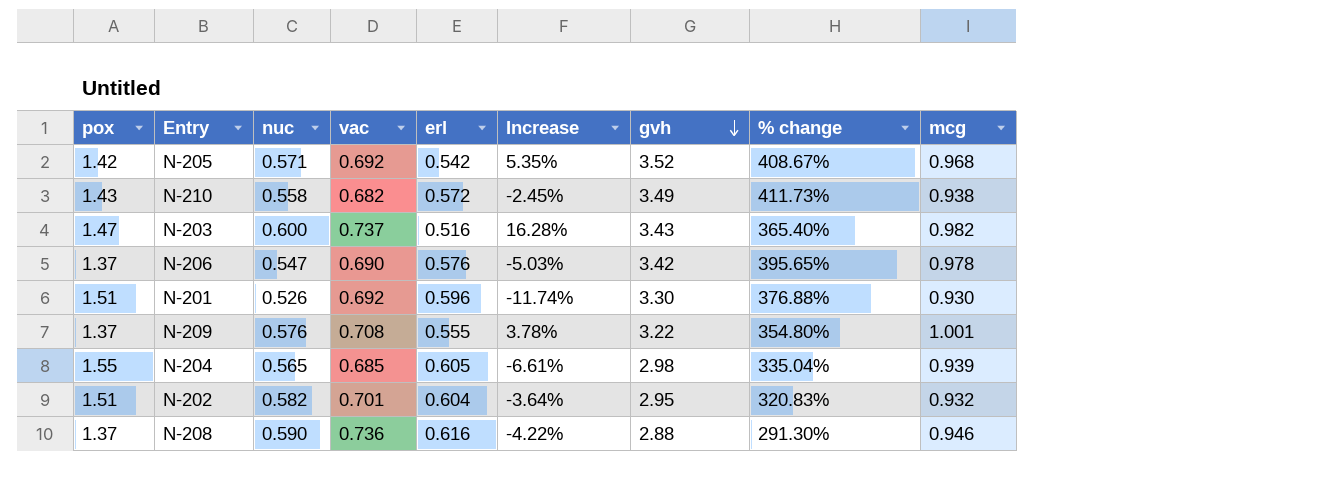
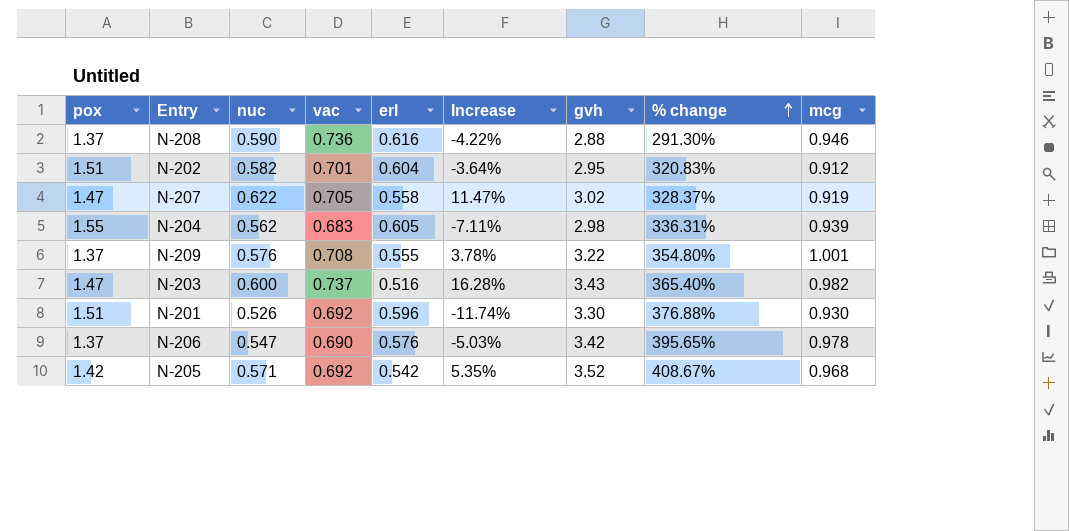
row order: gvh descending -> % change ascending
row N-210: 1.43 | 0.558 | 0.682 | 0.572 | -2.45% | 3.49 | 411.73% | 0.938 -> none
N-202 | mcg: 0.932 -> 0.912
row N-207: none -> 1.47 | 0.622 | 0.705 | 0.558 | 11.47% | 3.02 | 328.37% | 0.919
N-204 | nuc: 0.565 -> 0.562
N-204 | vac: 0.685 -> 0.683
N-204 | Increase: -6.61% -> -7.11%
N-204 | % change: 335.04% -> 336.31%

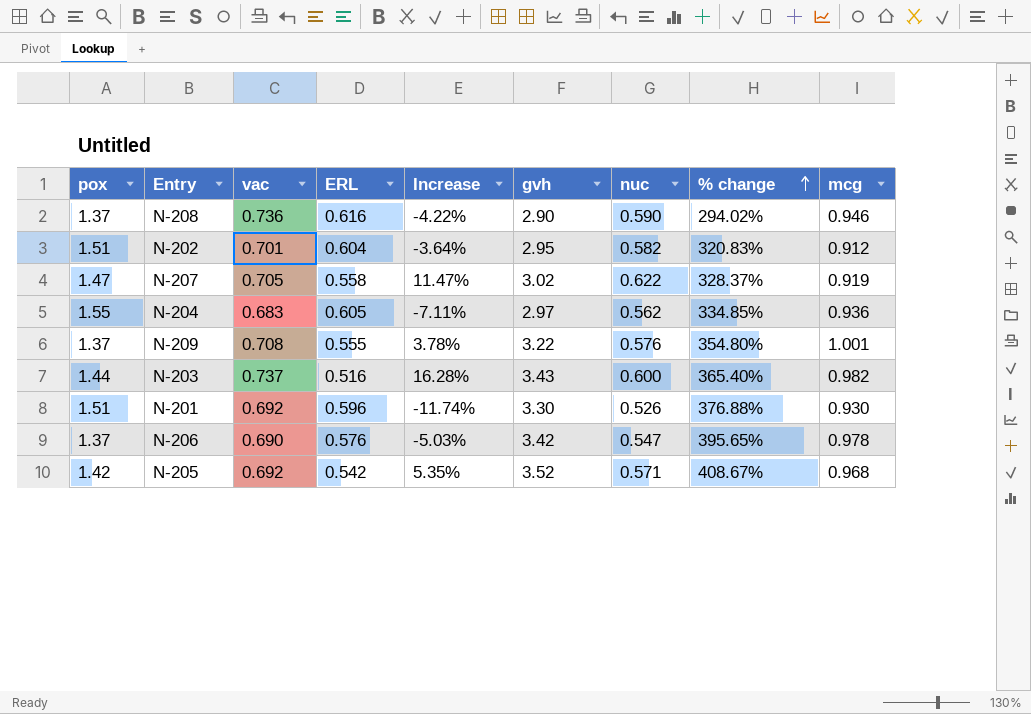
column name: erl -> ERL
column nuc | position: 3 -> 7
N-208 | gvh: 2.88 -> 2.90
N-208 | % change: 291.30% -> 294.02%
N-204 | gvh: 2.98 -> 2.97
N-204 | % change: 336.31% -> 334.85%
N-204 | mcg: 0.939 -> 0.936
N-203 | pox: 1.47 -> 1.44

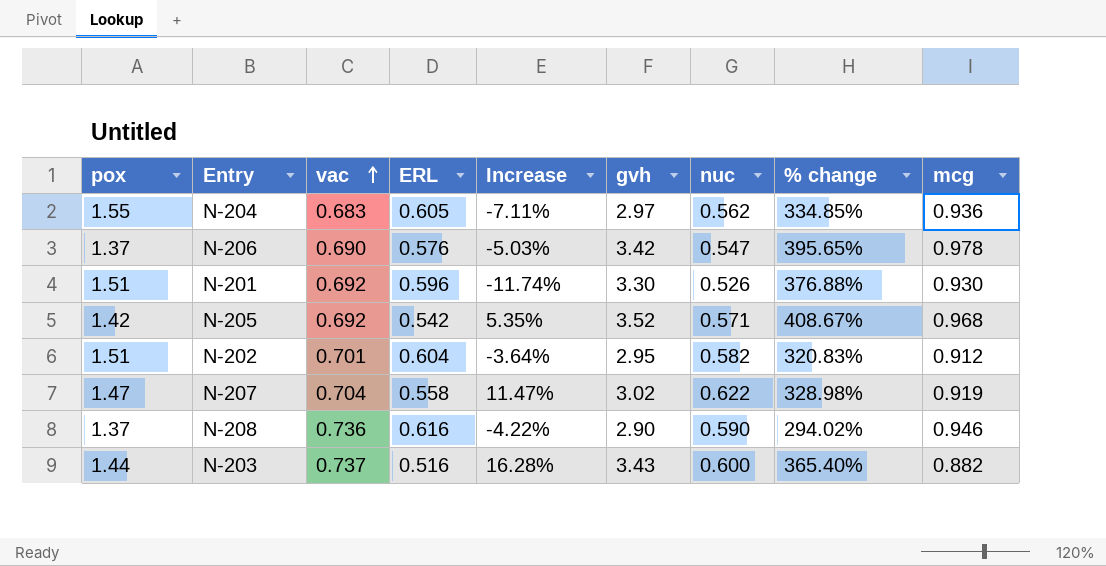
row order: % change ascending -> vac ascending
row N-209: 1.37 | 0.708 | 0.555 | 3.78% | 3.22 | 0.576 | 354.80% | 1.001 -> none
N-207 | vac: 0.705 -> 0.704
N-207 | % change: 328.37% -> 328.98%
N-203 | mcg: 0.982 -> 0.882

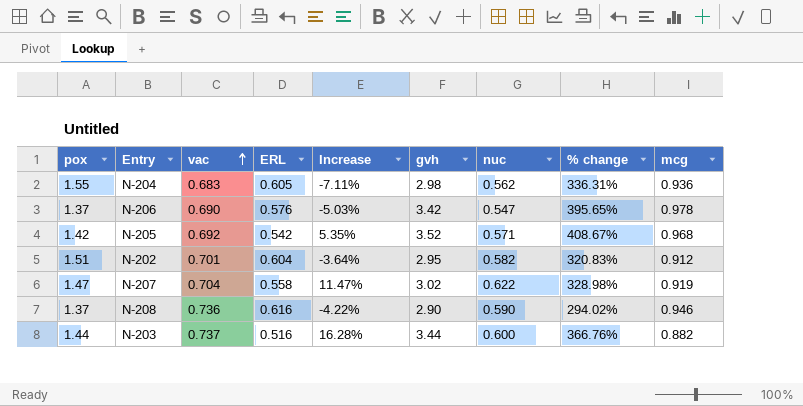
row N-201: 1.51 | 0.692 | 0.596 | -11.74% | 3.30 | 0.526 | 376.88% | 0.930 -> none
N-204 | gvh: 2.97 -> 2.98
N-204 | % change: 334.85% -> 336.31%
N-203 | gvh: 3.43 -> 3.44
N-203 | % change: 365.40% -> 366.76%

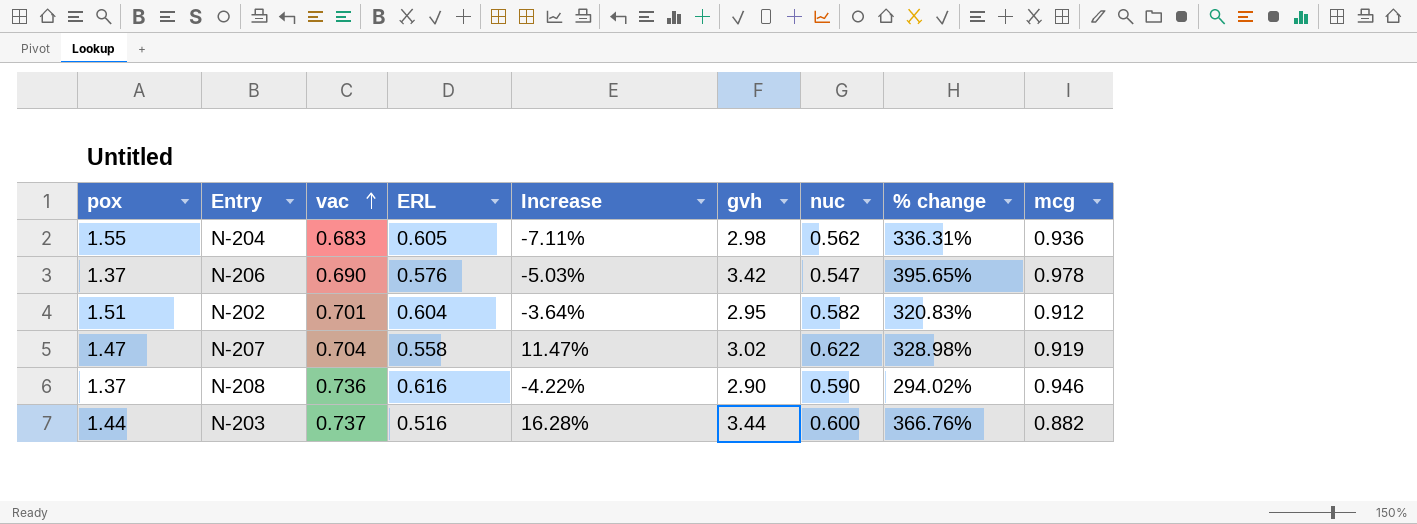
row N-205: 1.42 | 0.692 | 0.542 | 5.35% | 3.52 | 0.571 | 408.67% | 0.968 -> none

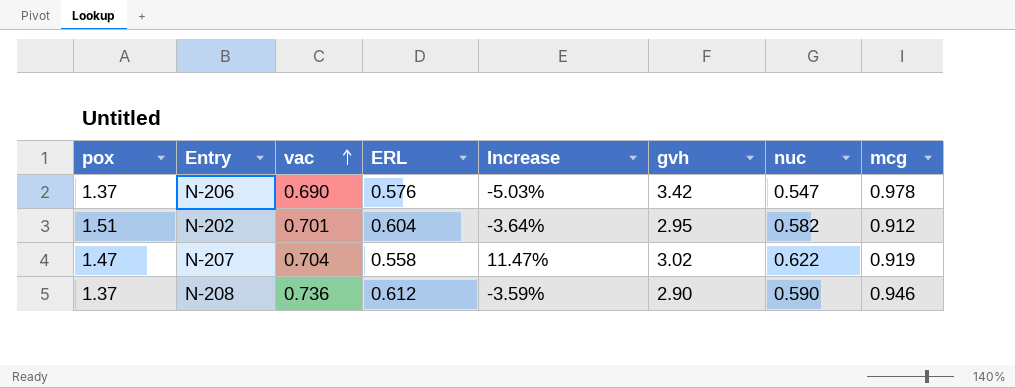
column % change | formula: ([gvh] - [vac]) / [vac] -> none
row N-204: 1.55 | 0.683 | 0.605 | -7.11% | 2.98 | 0.562 | 336.31% | 0.936 -> none
row N-203: 1.44 | 0.737 | 0.516 | 16.28% | 3.44 | 0.600 | 366.76% | 0.882 -> none
N-208 | ERL: 0.616 -> 0.612
N-208 | Increase: -4.22% -> -3.59%

